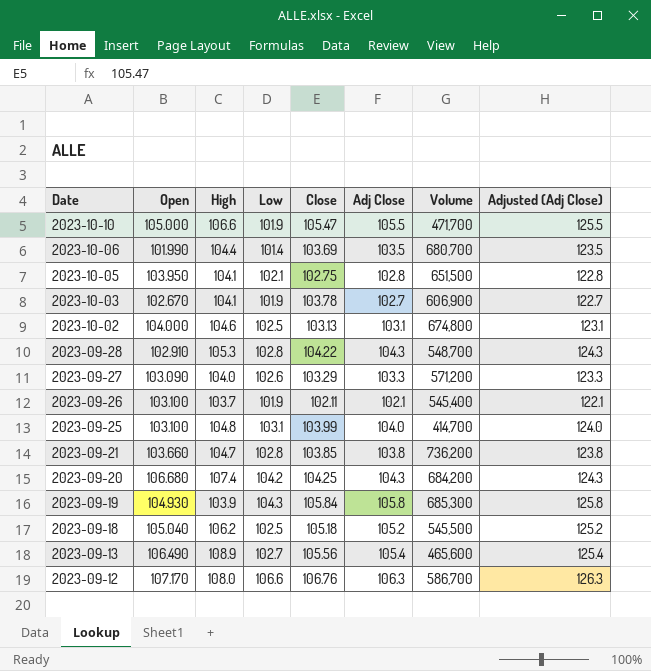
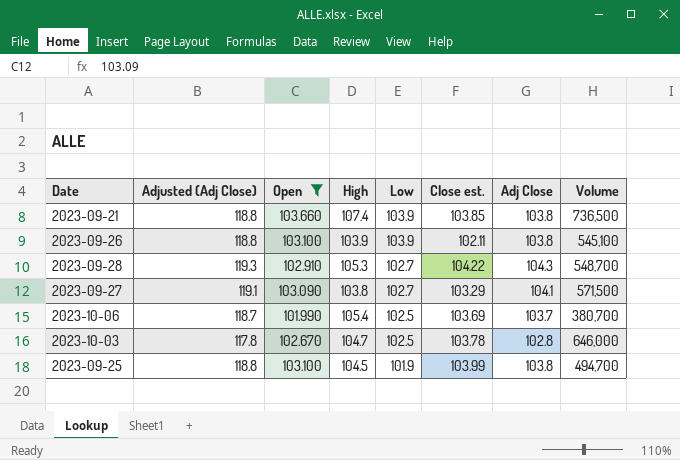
filter: none -> Open <= 103.660
row order: Date descending -> Low descending
column Adjusted (Adj Close) | formula: [Adj Close] + 20 -> [Adj Close] + 15
column Adjusted (Adj Close) | position: 8 -> 2
column name: Close -> Close est.
2023-09-21 | High: 104.7 -> 107.4
2023-09-21 | Low: 102.8 -> 103.9
2023-09-21 | Volume: 736,200 -> 736,500
2023-09-26 | High: 103.7 -> 103.9
2023-09-26 | Low: 101.9 -> 103.9
2023-09-26 | Adj Close: 102.1 -> 103.8
2023-09-26 | Volume: 545,400 -> 545,100
2023-09-28 | Low: 102.8 -> 102.7
2023-09-27 | High: 104.0 -> 103.8
2023-09-27 | Low: 102.6 -> 102.7
2023-09-27 | Adj Close: 103.3 -> 104.1
2023-09-27 | Volume: 571,200 -> 571,500
2023-10-06 | High: 104.4 -> 105.4
2023-10-06 | Low: 101.4 -> 102.5
2023-10-06 | Adj Close: 103.5 -> 103.7
2023-10-06 | Volume: 680,700 -> 380,700
2023-10-03 | High: 104.1 -> 104.7
2023-10-03 | Low: 101.9 -> 102.5
2023-10-03 | Adj Close: 102.7 -> 102.8
2023-10-03 | Volume: 606,900 -> 646,000
2023-09-25 | High: 104.8 -> 104.5
2023-09-25 | Low: 103.1 -> 101.9
2023-09-25 | Adj Close: 104.0 -> 103.8
2023-09-25 | Volume: 414,700 -> 494,700

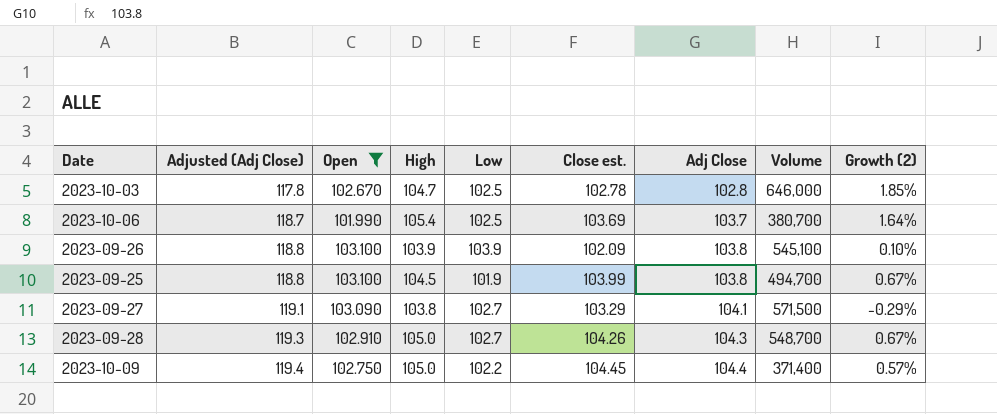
row order: Low descending -> Adjusted (Adj Close) ascending
column Growth (2) | formula: none -> ([High] - [Adj Close]) / [Adj Close]
row 2023-09-21: 118.8 | 103.660 | 107.4 | 103.9 | 103.85 | 103.8 | 736,500 -> none
2023-10-03 | Close est.: 103.78 -> 102.78
2023-09-26 | Close est.: 102.11 -> 102.09
2023-09-28 | High: 105.3 -> 105.0
2023-09-28 | Close est.: 104.22 -> 104.26
row 2023-10-09: none -> 119.4 | 102.750 | 105.0 | 102.2 | 104.45 | 104.4 | 371,400 | 0.57%

